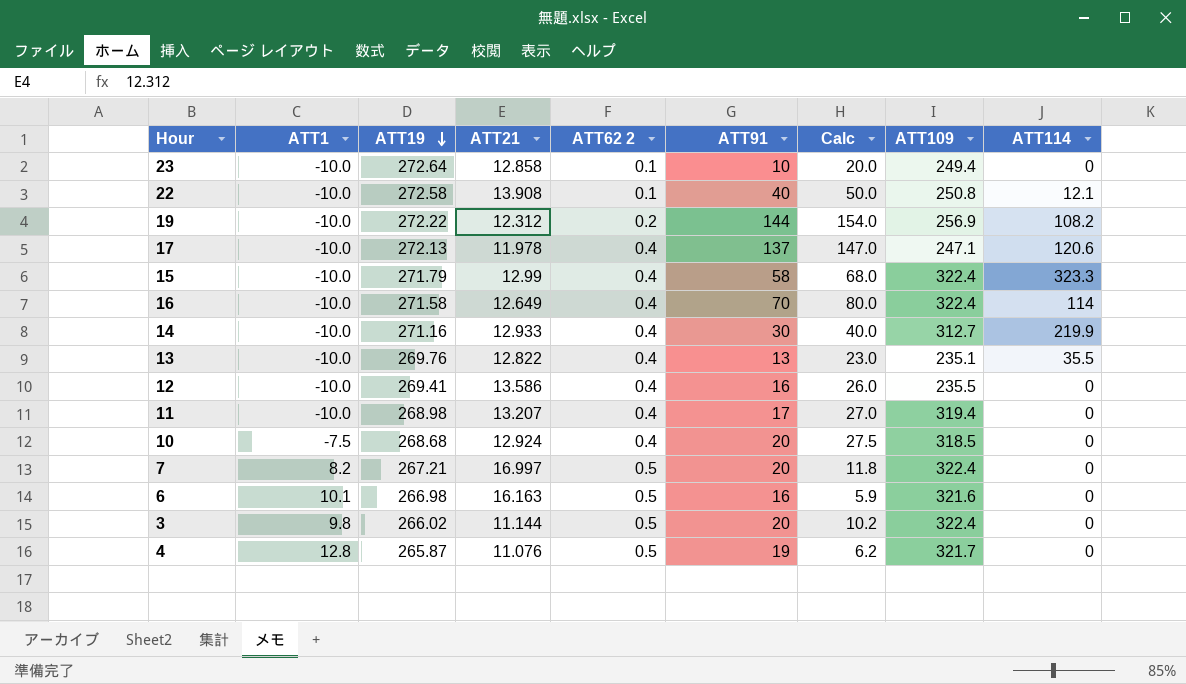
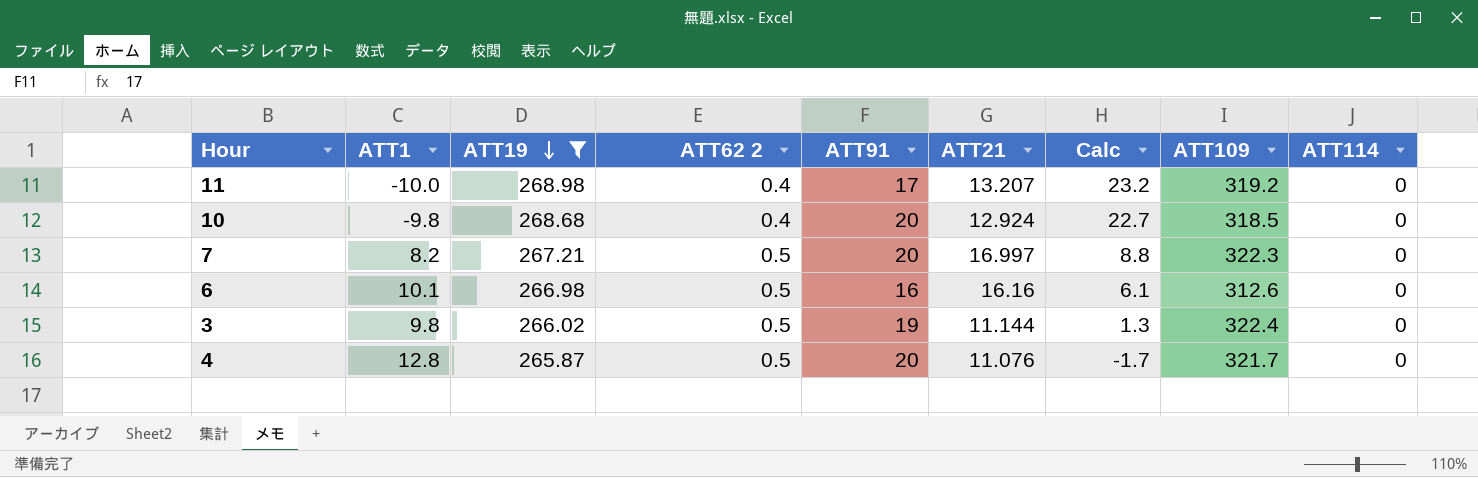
filter: none -> ATT19 <= 268.98
column ATT21 | position: 4 -> 6
column Calc | formula: [ATT91] - [ATT1] -> [ATT21] - [ATT1]
11 | ATT109: 319.4 -> 319.2
10 | ATT1: -7.5 -> -9.8
7 | ATT109: 322.4 -> 322.3
6 | ATT21: 16.163 -> 16.16
6 | ATT109: 321.6 -> 312.6
3 | ATT91: 20 -> 19
4 | ATT91: 19 -> 20

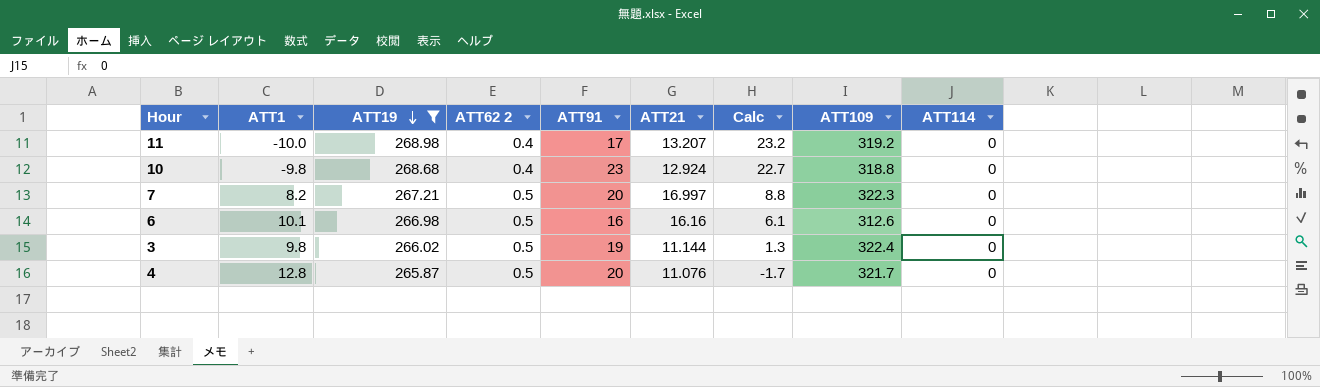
10 | ATT91: 20 -> 23
10 | ATT109: 318.5 -> 318.8

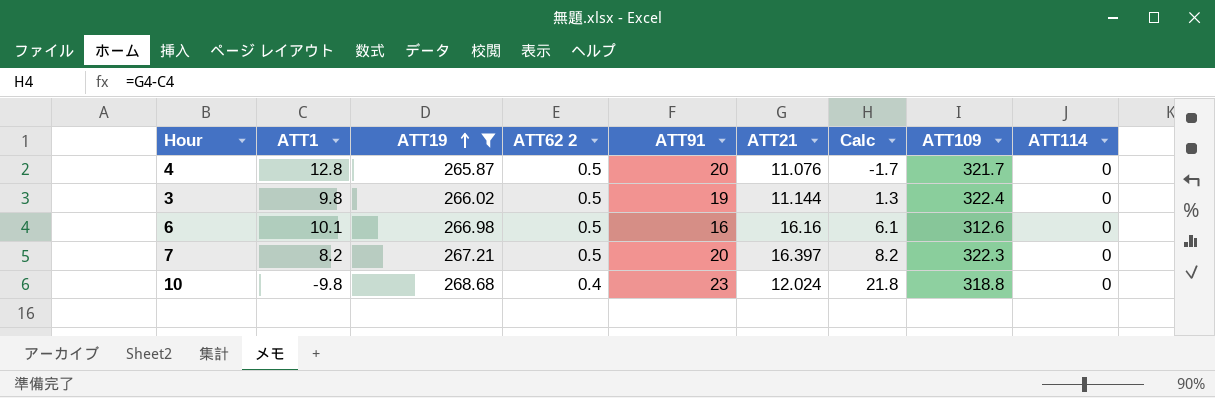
row order: ATT19 descending -> ATT19 ascending
row 11: -10.0 | 268.98 | 0.4 | 17 | 13.207 | 23.2 | 319.2 | 0 -> none
7 | ATT21: 16.997 -> 16.397
7 | Calc: 8.8 -> 8.2
10 | ATT21: 12.924 -> 12.024
10 | Calc: 22.7 -> 21.8

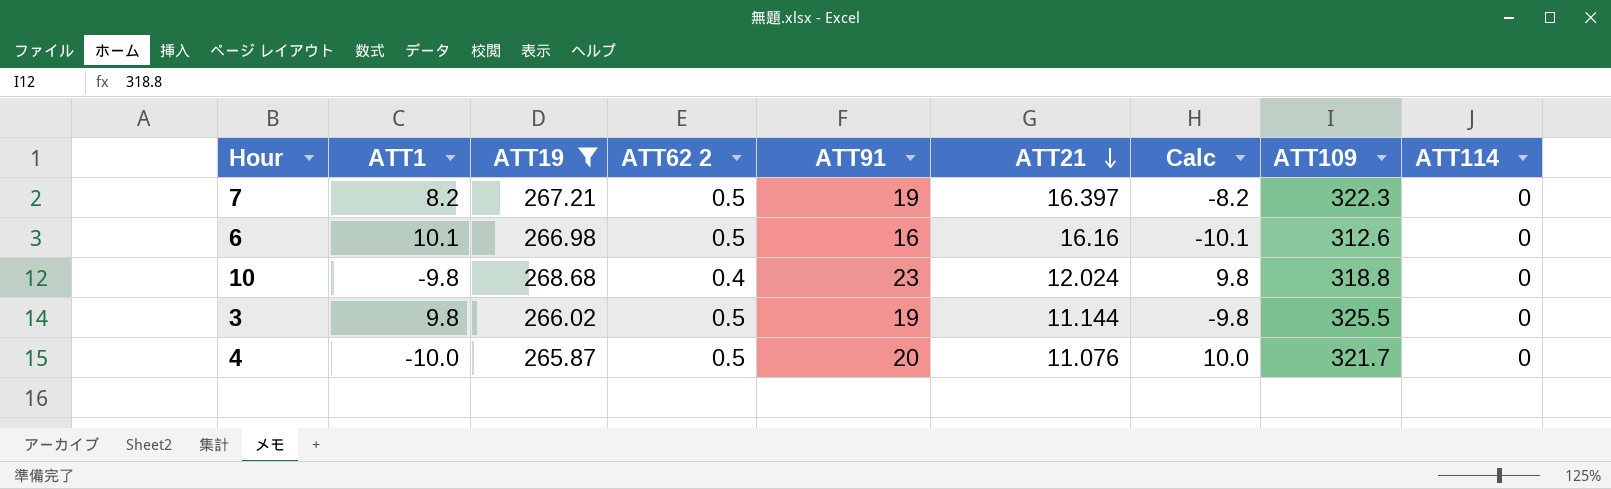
row order: ATT19 ascending -> ATT21 descending
column Calc | formula: [ATT21] - [ATT1] -> [ATT114] - [ATT1]
7 | ATT91: 20 -> 19
3 | ATT109: 322.4 -> 325.5
4 | ATT1: 12.8 -> -10.0

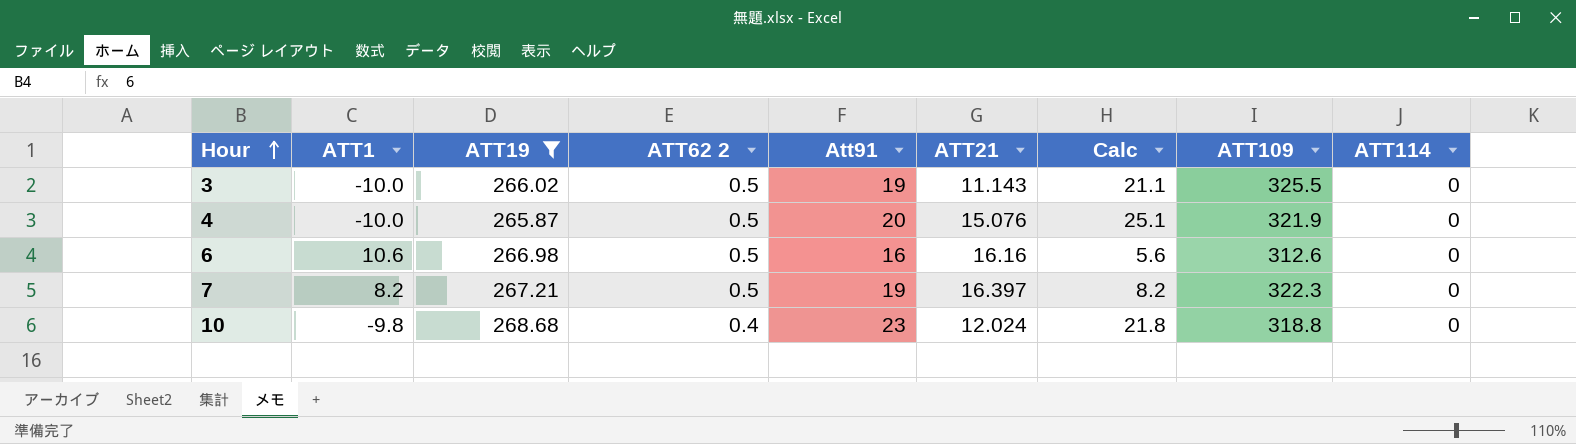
row order: ATT21 descending -> Hour ascending
column name: ATT91 -> Att91
column Calc | formula: [ATT114] - [ATT1] -> [ATT21] - [ATT1]
3 | ATT1: 9.8 -> -10.0
3 | ATT21: 11.144 -> 11.143
4 | ATT21: 11.076 -> 15.076
4 | ATT109: 321.7 -> 321.9
6 | ATT1: 10.1 -> 10.6

